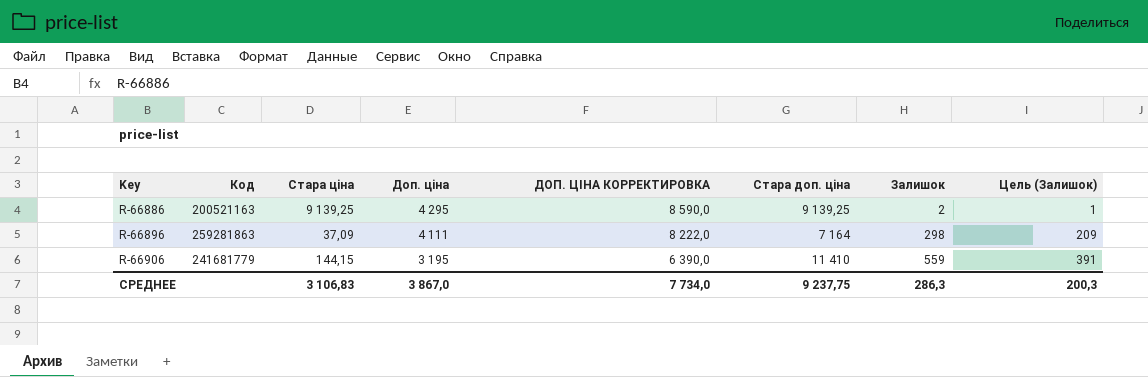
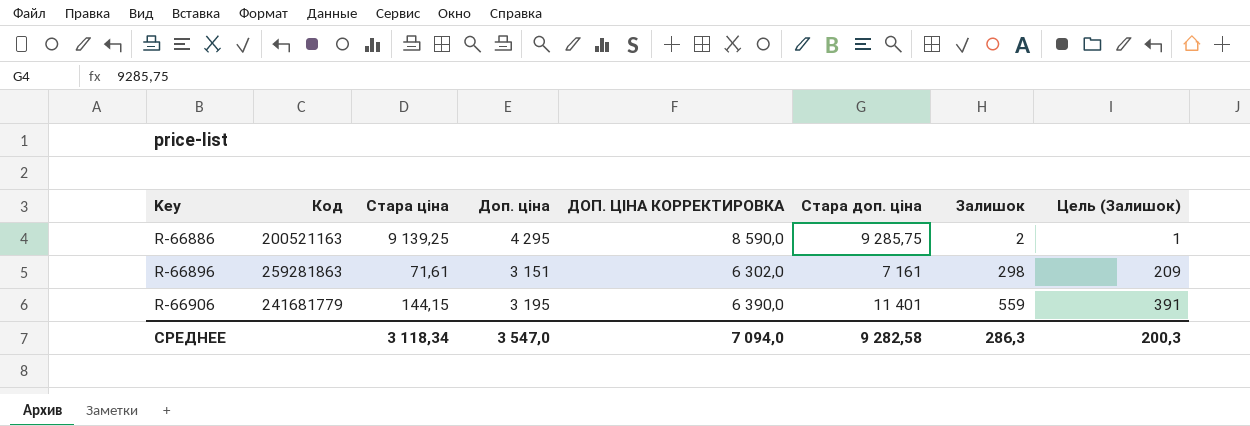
R-66886 | Стара доп. ціна: 9 139,25 -> 9 285,75
R-66896 | Стара ціна: 37,09 -> 71,61
R-66896 | Доп. ціна: 4 111 -> 3 151
R-66896 | ДОП. ЦІНА КОРРЕКТИРОВКА: 8 222,0 -> 6 302,0
R-66896 | Стара доп. ціна: 7 164 -> 7 161
R-66906 | Стара доп. ціна: 11 410 -> 11 401
СРЕДНЕЕ | Стара ціна: 3 106,83 -> 3 118,34
СРЕДНЕЕ | Доп. ціна: 3 867,0 -> 3 547,0
СРЕДНЕЕ | ДОП. ЦІНА КОРРЕКТИРОВКА: 7 734,0 -> 7 094,0
СРЕДНЕЕ | Стара доп. ціна: 9 237,75 -> 9 282,58

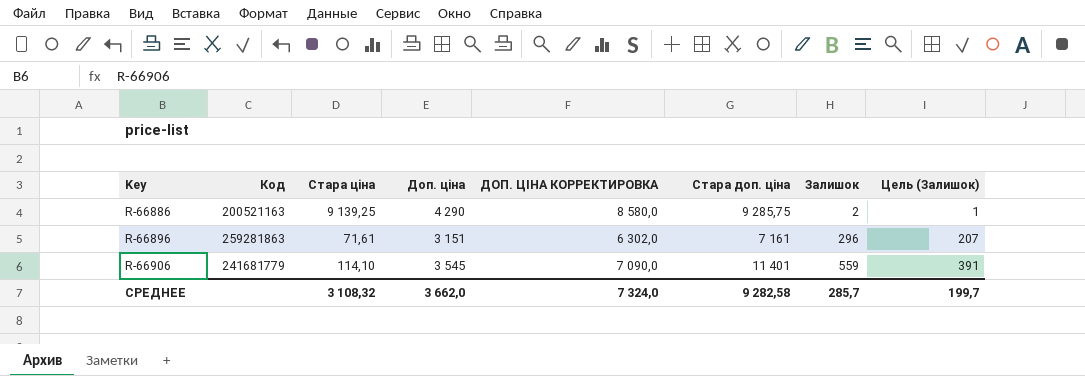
R-66886 | Доп. ціна: 4 295 -> 4 290
R-66886 | ДОП. ЦІНА КОРРЕКТИРОВКА: 8 590,0 -> 8 580,0
R-66896 | Залишок: 298 -> 296
R-66896 | Цель (Залишок): 209 -> 207
R-66906 | Стара ціна: 144,15 -> 114,10
R-66906 | Доп. ціна: 3 195 -> 3 545
R-66906 | ДОП. ЦІНА КОРРЕКТИРОВКА: 6 390,0 -> 7 090,0
СРЕДНЕЕ | Стара ціна: 3 118,34 -> 3 108,32
СРЕДНЕЕ | Доп. ціна: 3 547,0 -> 3 662,0
СРЕДНЕЕ | ДОП. ЦІНА КОРРЕКТИРОВКА: 7 094,0 -> 7 324,0
СРЕДНЕЕ | Залишок: 286,3 -> 285,7
СРЕДНЕЕ | Цель (Залишок): 200,3 -> 199,7

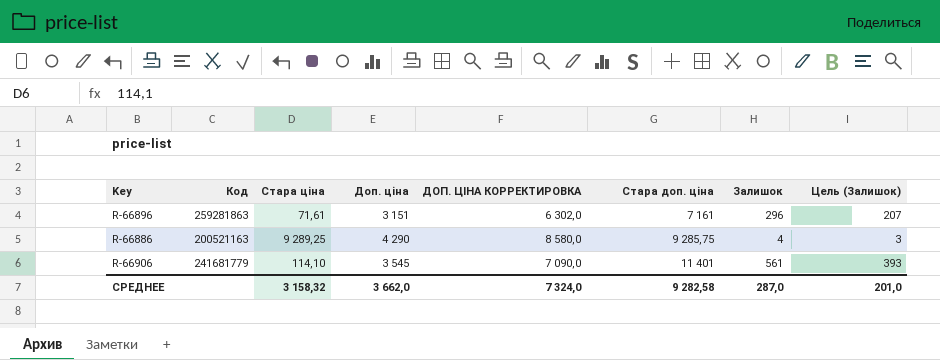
row order: Key ascending -> Стара доп. ціна ascending
R-66886 | Стара ціна: 9 139,25 -> 9 289,25
R-66886 | Залишок: 2 -> 4
R-66886 | Цель (Залишок): 1 -> 3
R-66906 | Залишок: 559 -> 561
R-66906 | Цель (Залишок): 391 -> 393
СРЕДНЕЕ | Стара ціна: 3 108,32 -> 3 158,32
СРЕДНЕЕ | Залишок: 285,7 -> 287,0
СРЕДНЕЕ | Цель (Залишок): 199,7 -> 201,0

